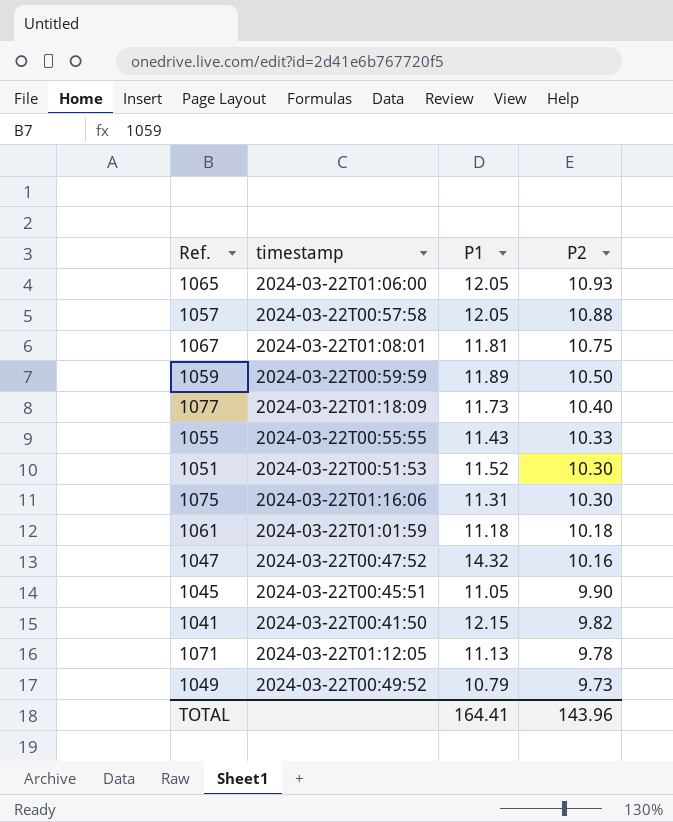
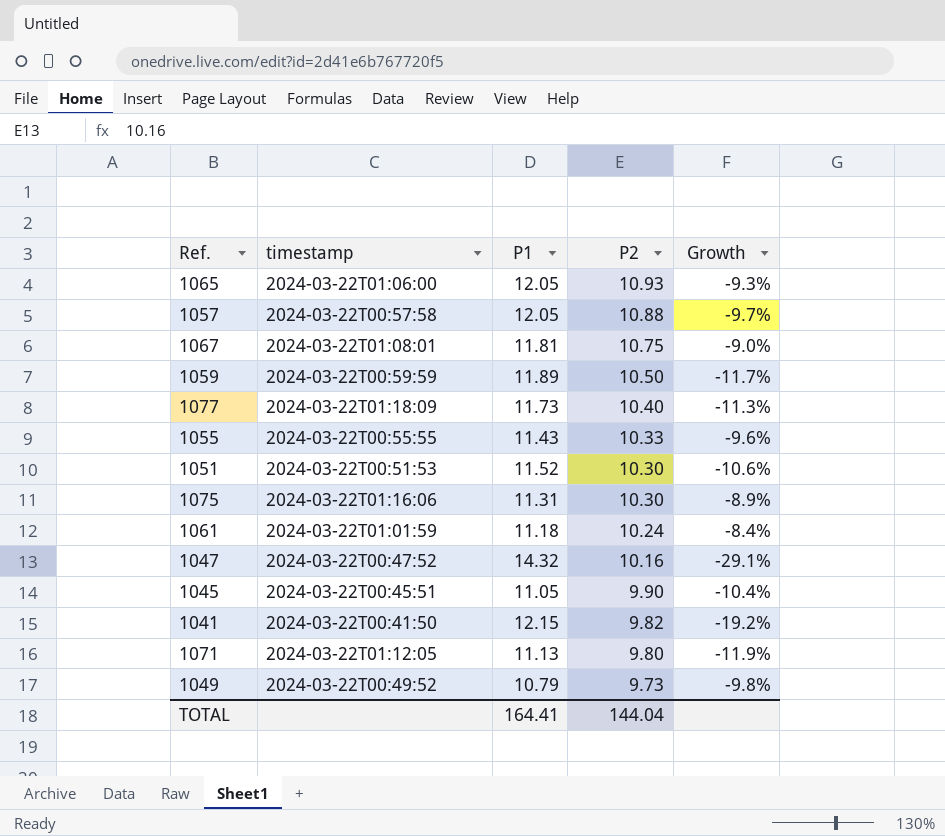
column Growth | formula: none -> ([P2] - [P1]) / [P1]
1061 | P2: 10.18 -> 10.24
1071 | P2: 9.78 -> 9.80
TOTAL | P2: 143.96 -> 144.04

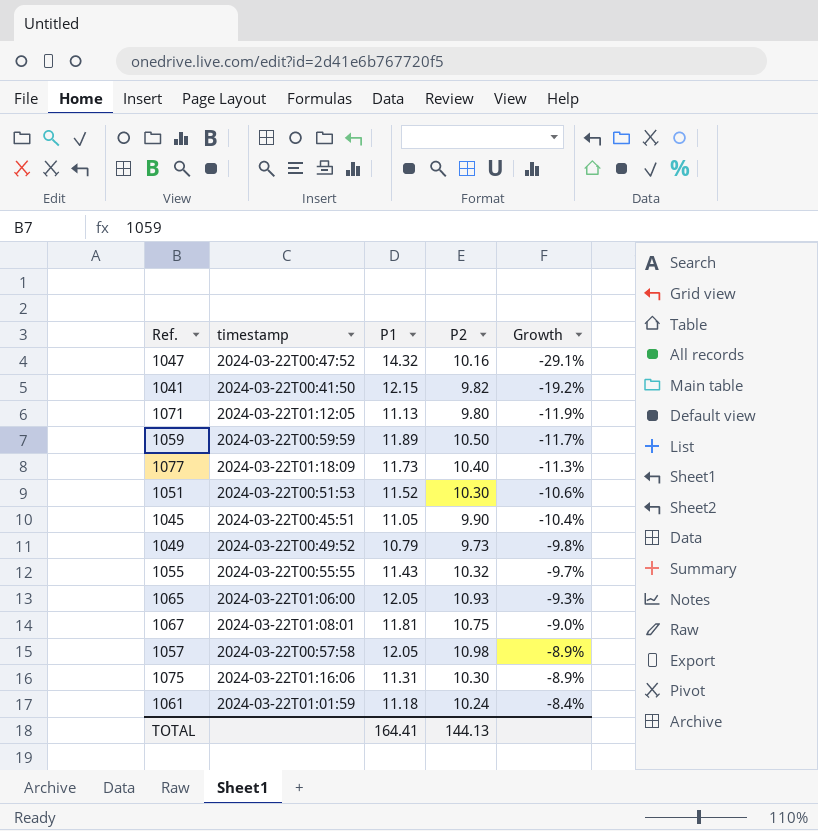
row order: P2 descending -> Growth ascending
1055 | P2: 10.33 -> 10.32
1055 | Growth: -9.6% -> -9.7%
1057 | P2: 10.88 -> 10.98
1057 | Growth: -9.7% -> -8.9%
TOTAL | P2: 144.04 -> 144.13

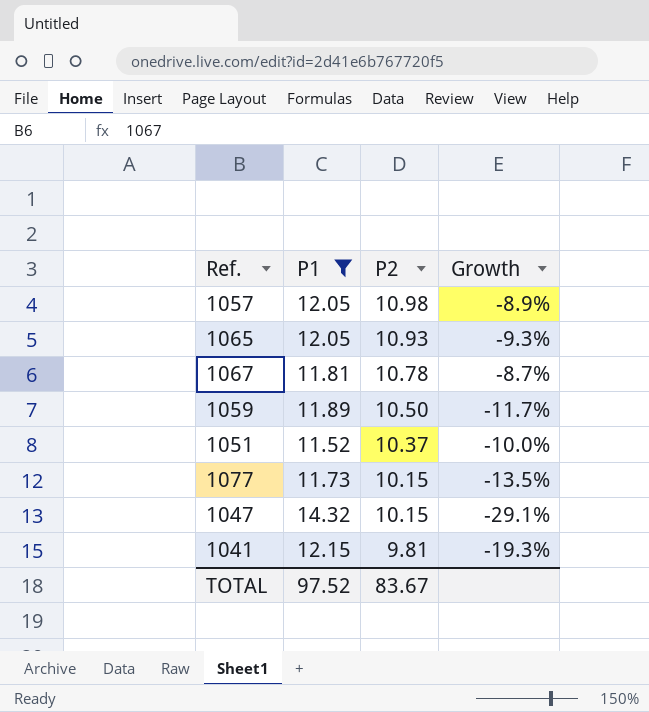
filter: none -> P1 >= 11.52
row order: Growth ascending -> P2 descending
column timestamp | position: 2 -> none
1067 | P2: 10.75 -> 10.78
1067 | Growth: -9.0% -> -8.7%
1051 | P2: 10.30 -> 10.37
1051 | Growth: -10.6% -> -10.0%
1077 | P2: 10.40 -> 10.15
1077 | Growth: -11.3% -> -13.5%
1047 | P2: 10.16 -> 10.15
1041 | P2: 9.82 -> 9.81
1041 | Growth: -19.2% -> -19.3%
TOTAL | P1: 164.41 -> 97.52
TOTAL | P2: 144.13 -> 83.67

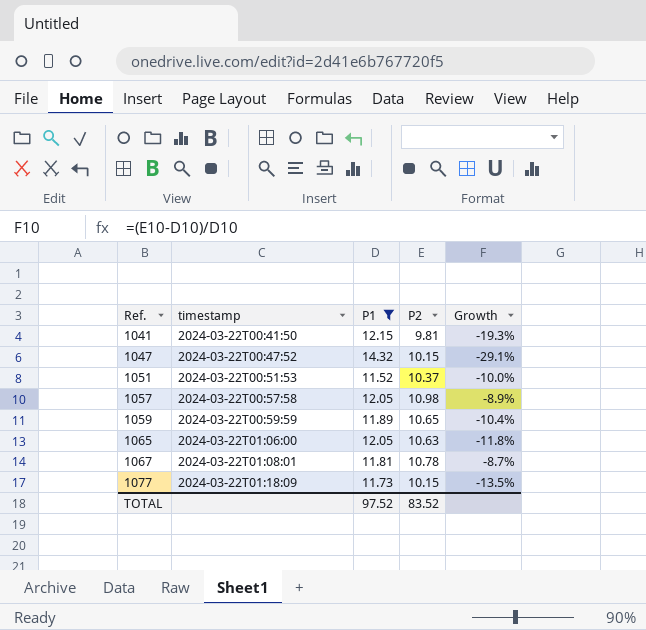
row order: P2 descending -> Ref. ascending
column timestamp | position: none -> 2
1059 | P2: 10.50 -> 10.65
1059 | Growth: -11.7% -> -10.4%
1065 | P2: 10.93 -> 10.63
1065 | Growth: -9.3% -> -11.8%
TOTAL | P2: 83.67 -> 83.52

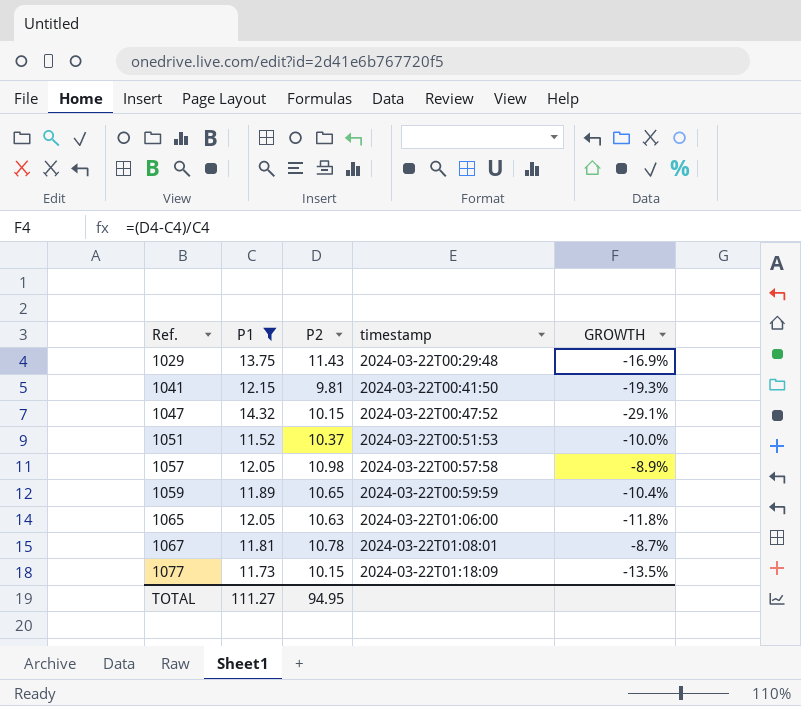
column timestamp | position: 2 -> 4
column name: Growth -> GROWTH
row 1029: none -> 13.75 | 11.43 | 2024-03-22T00:29:48 | -16.9%
TOTAL | P1: 97.52 -> 111.27
TOTAL | P2: 83.52 -> 94.95

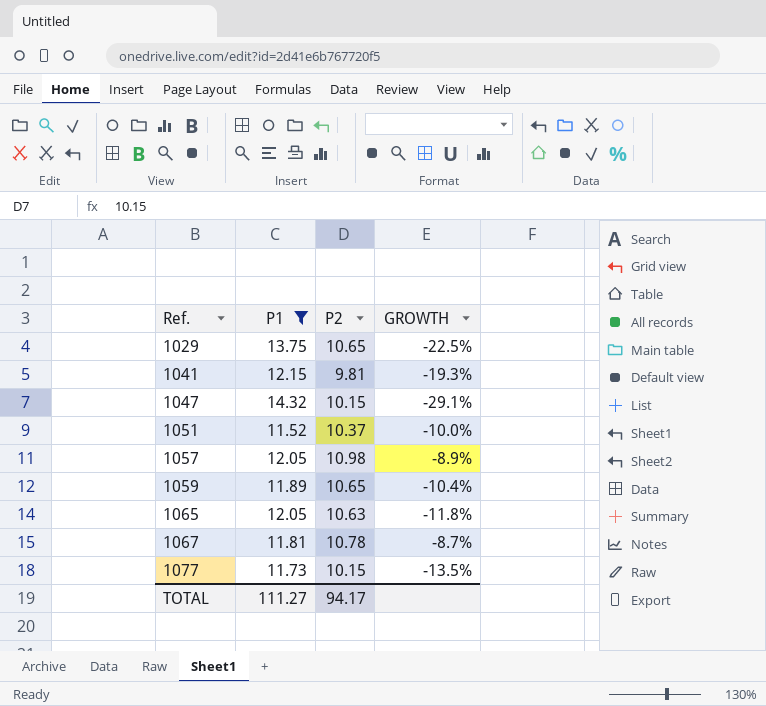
column timestamp | position: 4 -> none
1029 | P2: 11.43 -> 10.65
1029 | GROWTH: -16.9% -> -22.5%
TOTAL | P2: 94.95 -> 94.17

